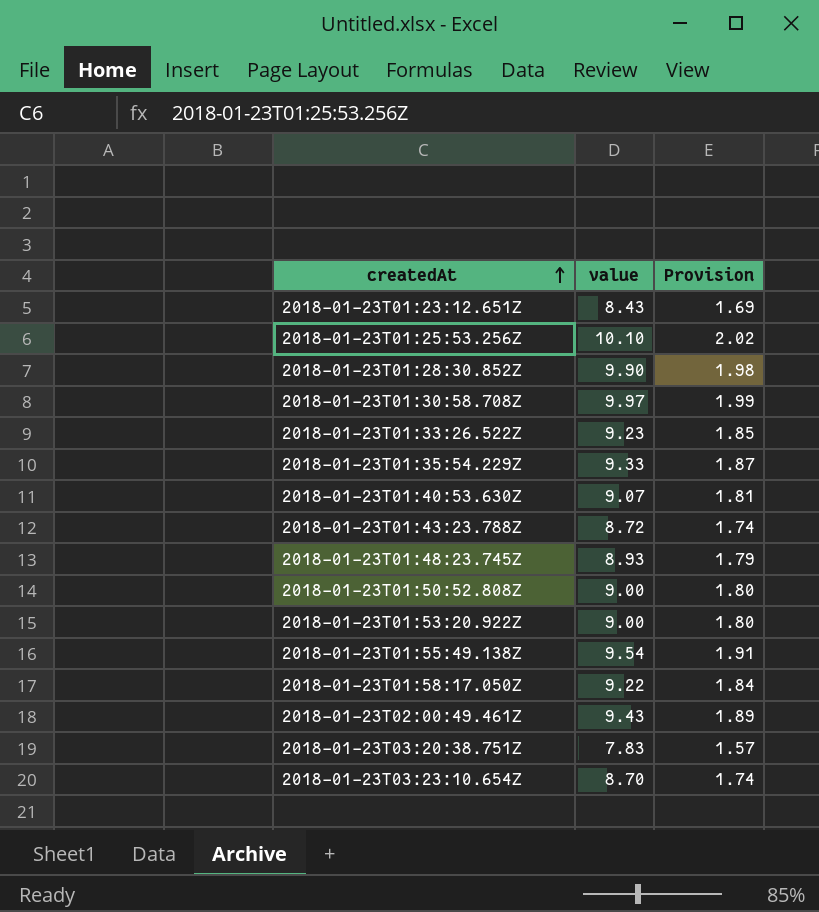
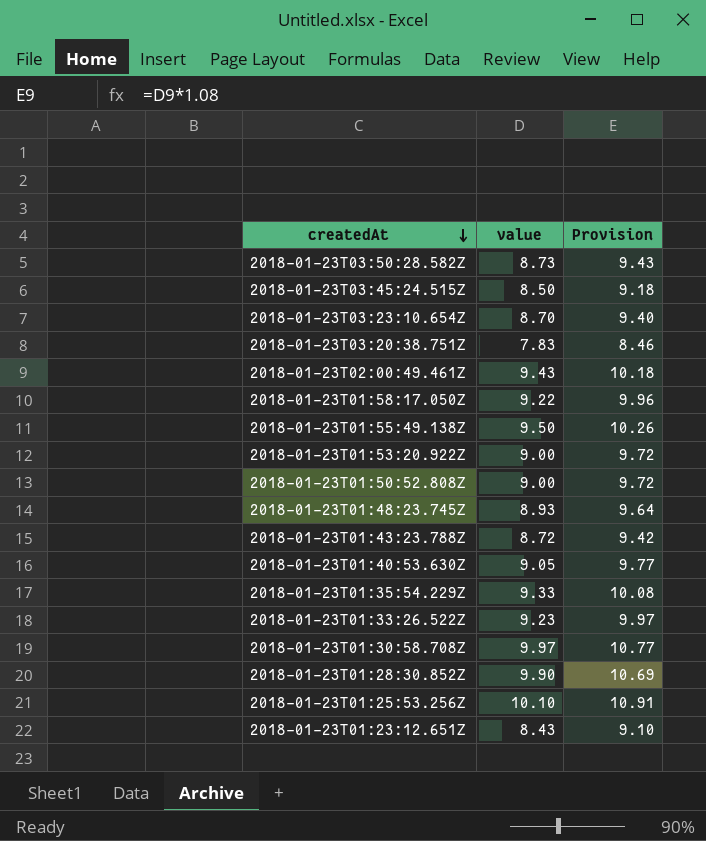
row order: createdAt ascending -> createdAt descending
column Provision | formula: [value] * 0.2 -> [value] * 1.08
row 2018-01-23T03:50:28.582Z: none -> 8.73 | 9.43
row 2018-01-23T03:45:24.515Z: none -> 8.50 | 9.18
2018-01-23T01:55:49.138Z | value: 9.54 -> 9.50
2018-01-23T01:40:53.630Z | value: 9.07 -> 9.05

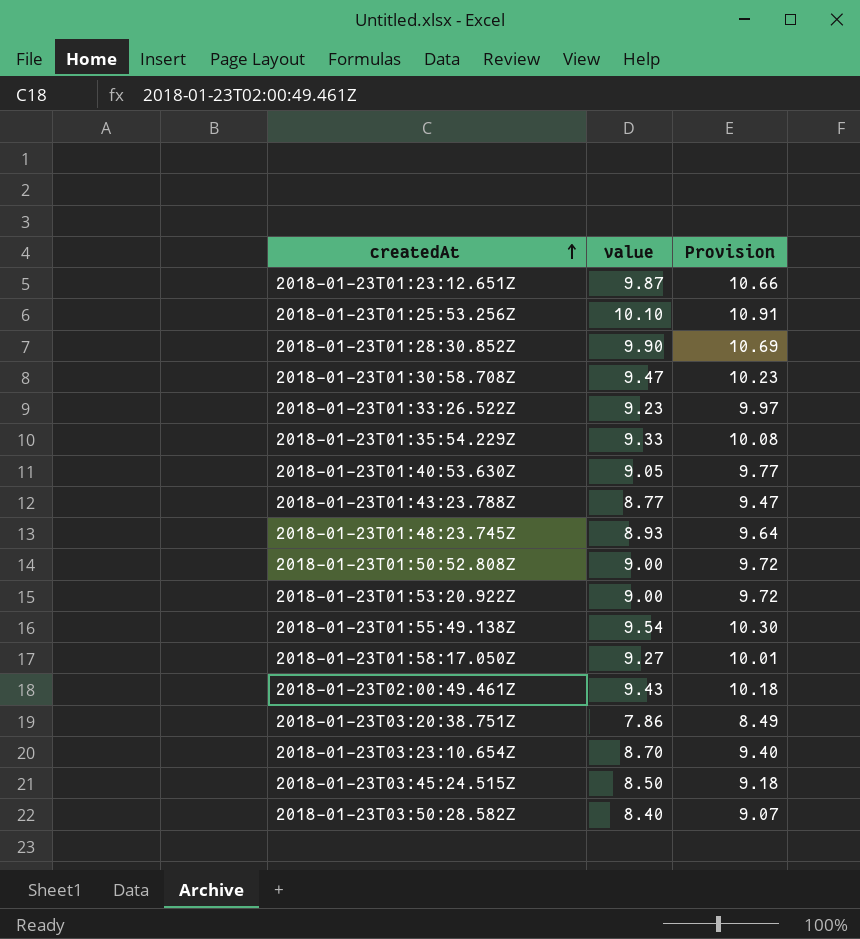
row order: createdAt descending -> createdAt ascending
2018-01-23T01:23:12.651Z | value: 8.43 -> 9.87
2018-01-23T01:23:12.651Z | Provision: 9.10 -> 10.66
2018-01-23T01:30:58.708Z | value: 9.97 -> 9.47
2018-01-23T01:30:58.708Z | Provision: 10.77 -> 10.23
2018-01-23T01:43:23.788Z | value: 8.72 -> 8.77
2018-01-23T01:43:23.788Z | Provision: 9.42 -> 9.47
2018-01-23T01:55:49.138Z | value: 9.50 -> 9.54
2018-01-23T01:55:49.138Z | Provision: 10.26 -> 10.30
2018-01-23T01:58:17.050Z | value: 9.22 -> 9.27
2018-01-23T01:58:17.050Z | Provision: 9.96 -> 10.01
2018-01-23T03:20:38.751Z | value: 7.83 -> 7.86
2018-01-23T03:20:38.751Z | Provision: 8.46 -> 8.49
2018-01-23T03:50:28.582Z | value: 8.73 -> 8.40
2018-01-23T03:50:28.582Z | Provision: 9.43 -> 9.07

